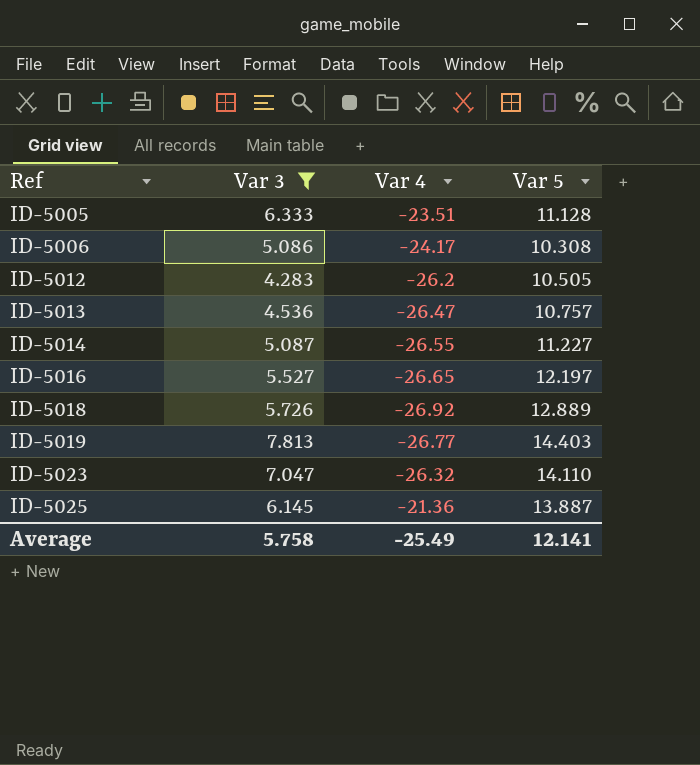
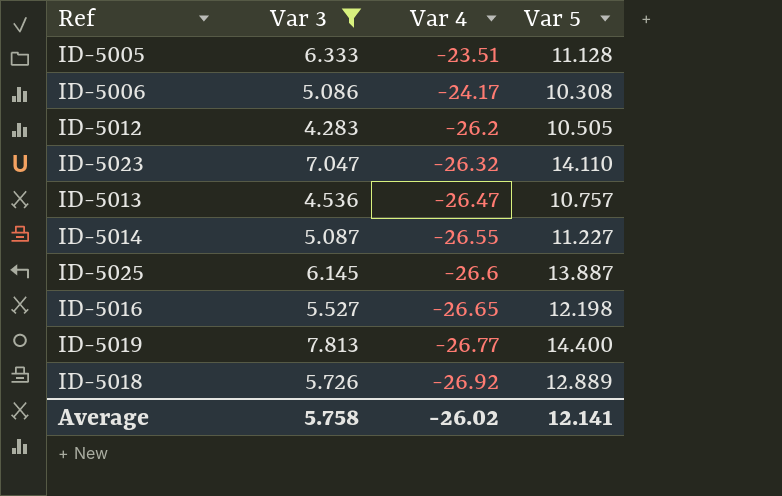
row order: Ref ascending -> Var 4 descending
ID-5025 | Var 4: -21.36 -> -26.6
ID-5016 | Var 5: 12.197 -> 12.198
ID-5019 | Var 5: 14.403 -> 14.400
Average | Var 4: -25.49 -> -26.02

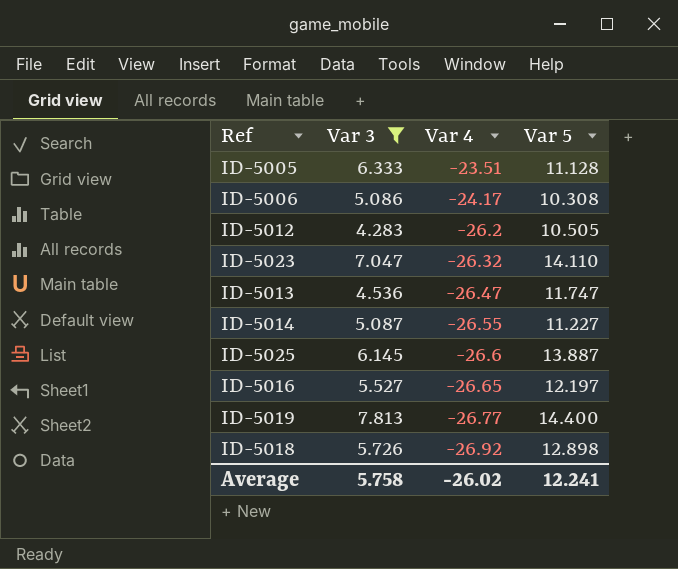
ID-5013 | Var 5: 10.757 -> 11.747
ID-5016 | Var 5: 12.198 -> 12.197
ID-5018 | Var 5: 12.889 -> 12.898
Average | Var 5: 12.141 -> 12.241

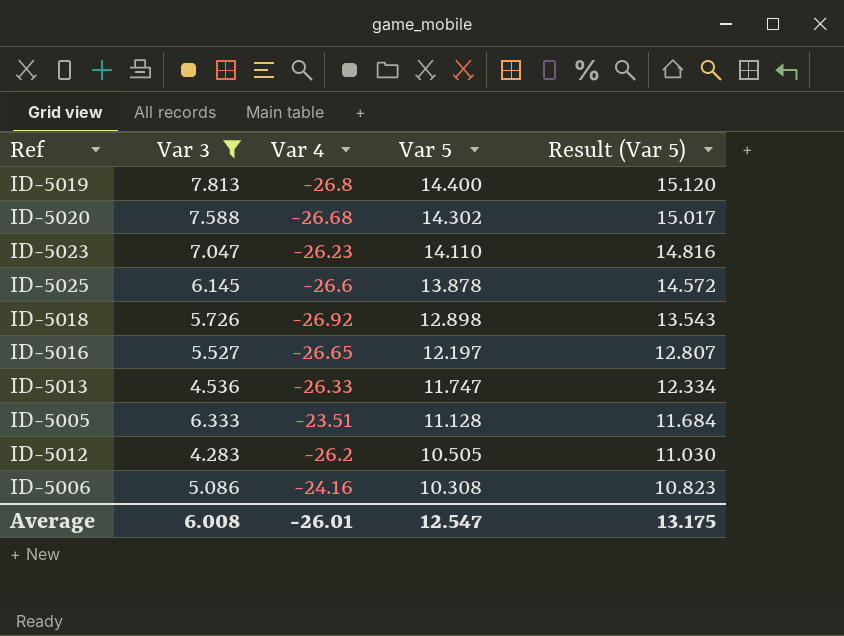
row order: Var 4 descending -> Var 5 descending
column Result (Var 5) | formula: none -> [Var 5] * 1.05
row ID-5014: 5.087 | -26.55 | 11.227 -> none
ID-5019 | Var 4: -26.77 -> -26.8
row ID-5020: none -> 7.588 | -26.68 | 14.302 | 15.017
ID-5023 | Var 4: -26.32 -> -26.23
ID-5025 | Var 5: 13.887 -> 13.878
ID-5013 | Var 4: -26.47 -> -26.33
ID-5006 | Var 4: -24.17 -> -24.16
Average | Var 3: 5.758 -> 6.008
Average | Var 4: -26.02 -> -26.01
Average | Var 5: 12.241 -> 12.547

